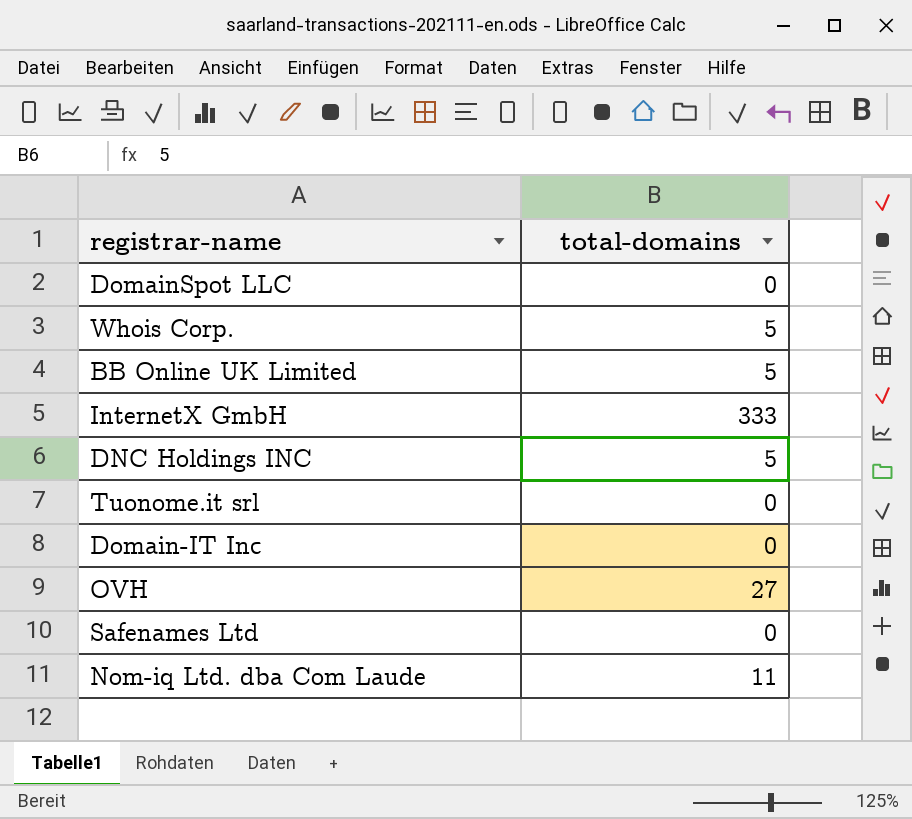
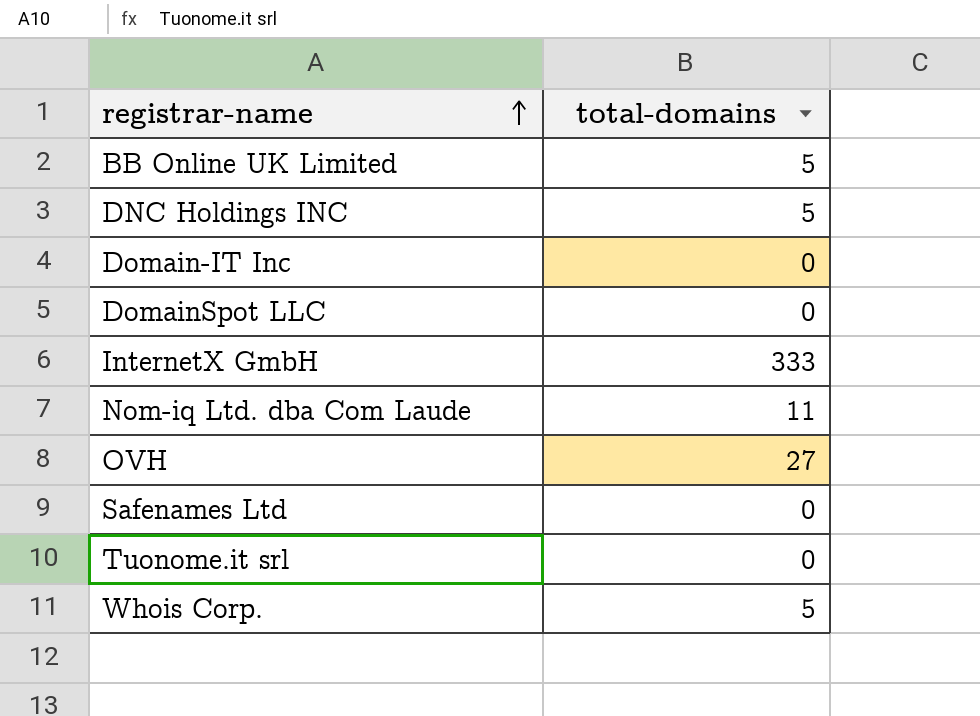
row order: none -> registrar-name ascending

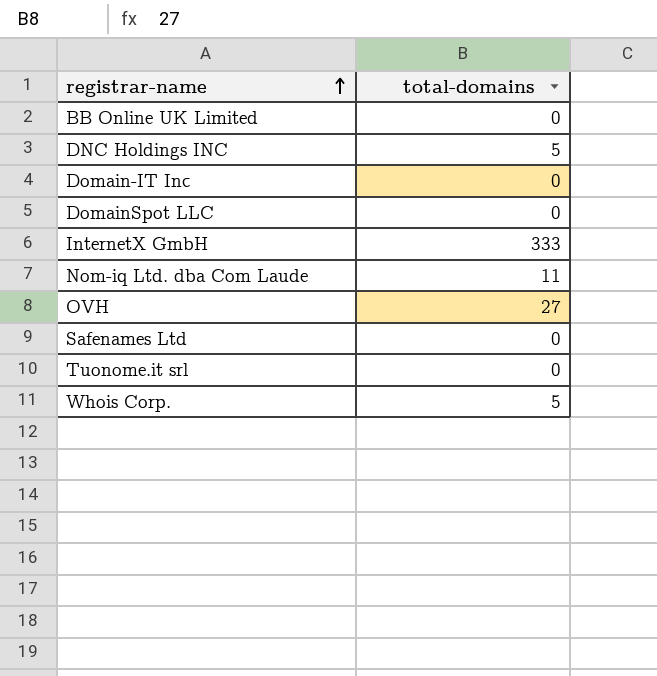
BB Online UK Limited | total-domains: 5 -> 0

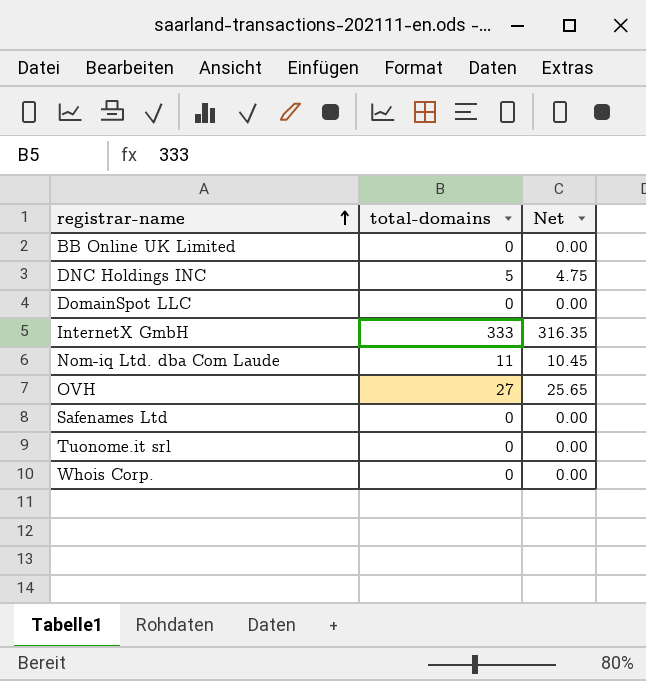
column Net | formula: none -> [total-domains] * 0.95
row Domain-IT Inc: 0 -> none
Whois Corp. | total-domains: 5 -> 0

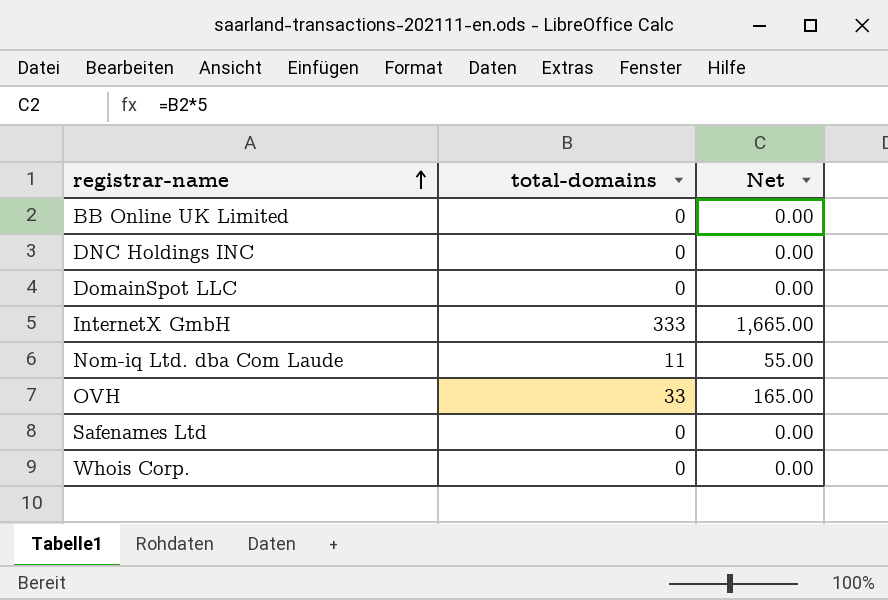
column Net | formula: [total-domains] * 0.95 -> [total-domains] * 5
row Tuonome.it srl: 0 | 0.00 -> none
DNC Holdings INC | total-domains: 5 -> 0
OVH | total-domains: 27 -> 33

